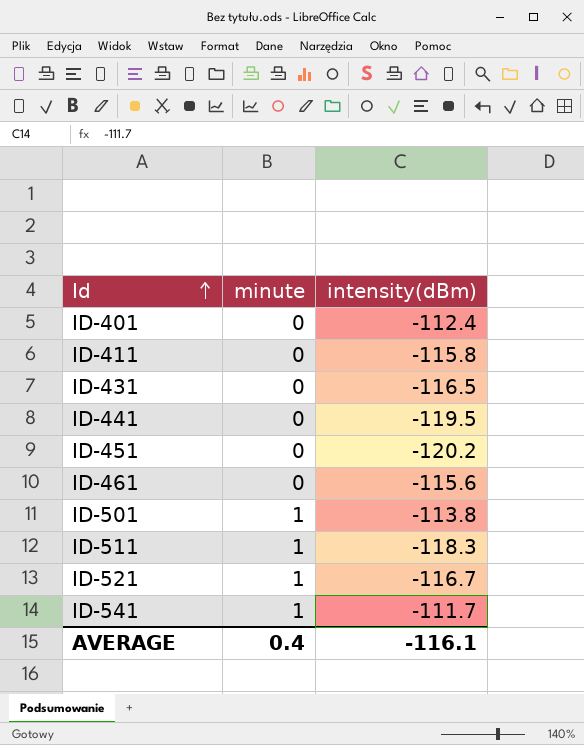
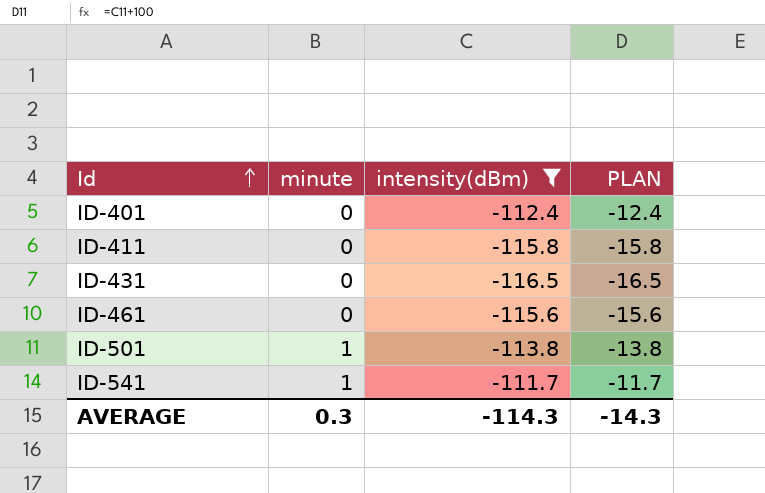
filter: none -> intensity(dBm) >= -116.5
column PLAN | formula: none -> [intensity(dBm)] + 100
AVERAGE | minute: 0.4 -> 0.3
AVERAGE | intensity(dBm): -116.1 -> -114.3

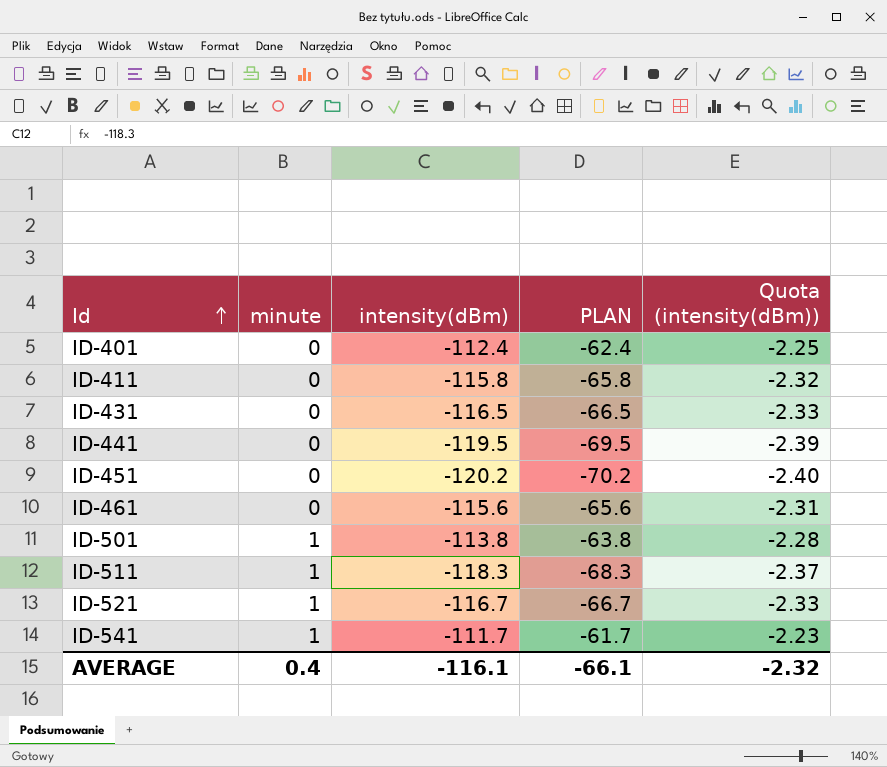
filter: intensity(dBm) >= -116.5 -> none
column PLAN | formula: [intensity(dBm)] + 100 -> [intensity(dBm)] + 50
column Quota (intensity(dBm)) | formula: none -> [intensity(dBm)] * 0.02
AVERAGE | minute: 0.3 -> 0.4
AVERAGE | intensity(dBm): -114.3 -> -116.1
AVERAGE | PLAN: -14.3 -> -66.1

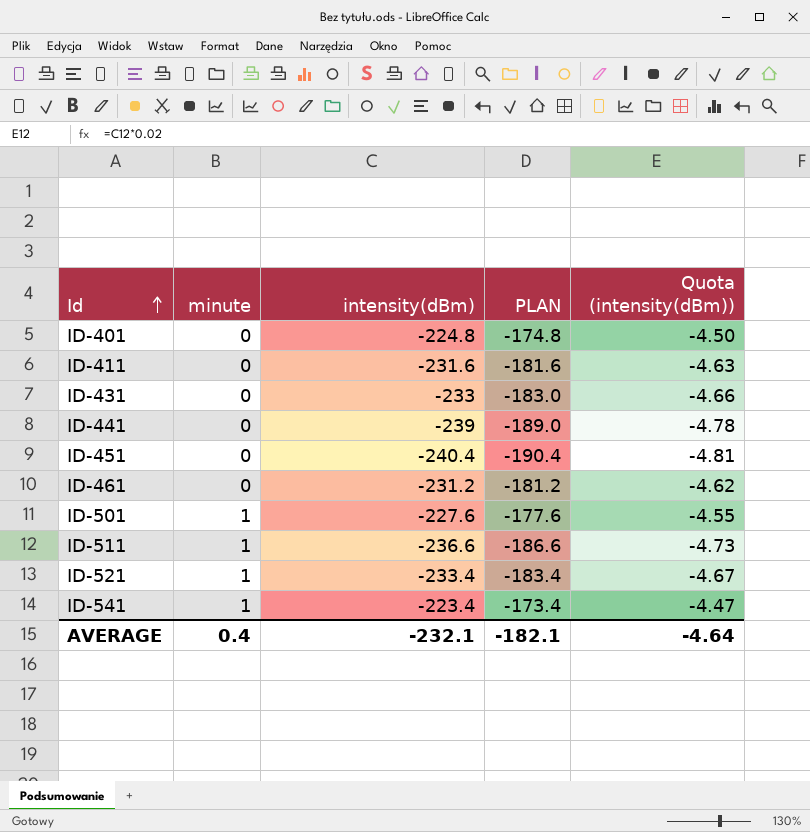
ID-401 | intensity(dBm): -112.4 -> -224.8
ID-401 | PLAN: -62.4 -> -174.8
ID-401 | Quota (intensity(dBm)): -2.25 -> -4.50
ID-411 | intensity(dBm): -115.8 -> -231.6
ID-411 | PLAN: -65.8 -> -181.6
ID-411 | Quota (intensity(dBm)): -2.32 -> -4.63
ID-431 | intensity(dBm): -116.5 -> -233
ID-431 | PLAN: -66.5 -> -183.0
ID-431 | Quota (intensity(dBm)): -2.33 -> -4.66
ID-441 | intensity(dBm): -119.5 -> -239
ID-441 | PLAN: -69.5 -> -189.0
ID-441 | Quota (intensity(dBm)): -2.39 -> -4.78
ID-451 | intensity(dBm): -120.2 -> -240.4
ID-451 | PLAN: -70.2 -> -190.4
ID-451 | Quota (intensity(dBm)): -2.40 -> -4.81
ID-461 | intensity(dBm): -115.6 -> -231.2
ID-461 | PLAN: -65.6 -> -181.2
ID-461 | Quota (intensity(dBm)): -2.31 -> -4.62
ID-501 | intensity(dBm): -113.8 -> -227.6
ID-501 | PLAN: -63.8 -> -177.6
ID-501 | Quota (intensity(dBm)): -2.28 -> -4.55
ID-511 | intensity(dBm): -118.3 -> -236.6
ID-511 | PLAN: -68.3 -> -186.6
ID-511 | Quota (intensity(dBm)): -2.37 -> -4.73
ID-521 | intensity(dBm): -116.7 -> -233.4
ID-521 | PLAN: -66.7 -> -183.4
ID-521 | Quota (intensity(dBm)): -2.33 -> -4.67
ID-541 | intensity(dBm): -111.7 -> -223.4
ID-541 | PLAN: -61.7 -> -173.4
ID-541 | Quota (intensity(dBm)): -2.23 -> -4.47
AVERAGE | intensity(dBm): -116.1 -> -232.1
AVERAGE | PLAN: -66.1 -> -182.1
AVERAGE | Quota (intensity(dBm)): -2.32 -> -4.64

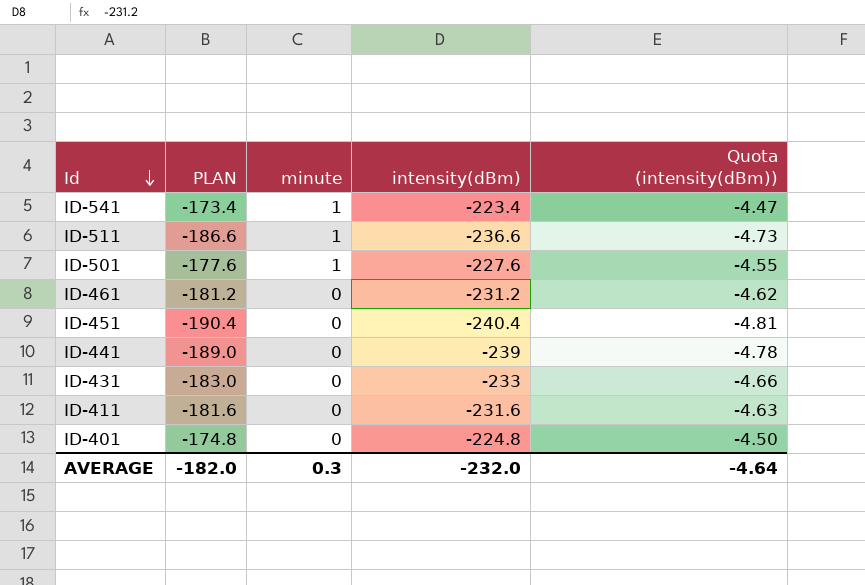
row order: Id ascending -> Id descending
column PLAN | position: 4 -> 2
row ID-521: 1 | -233.4 | -183.4 | -4.67 -> none
AVERAGE | PLAN: -182.1 -> -182.0
AVERAGE | minute: 0.4 -> 0.3
AVERAGE | intensity(dBm): -232.1 -> -232.0

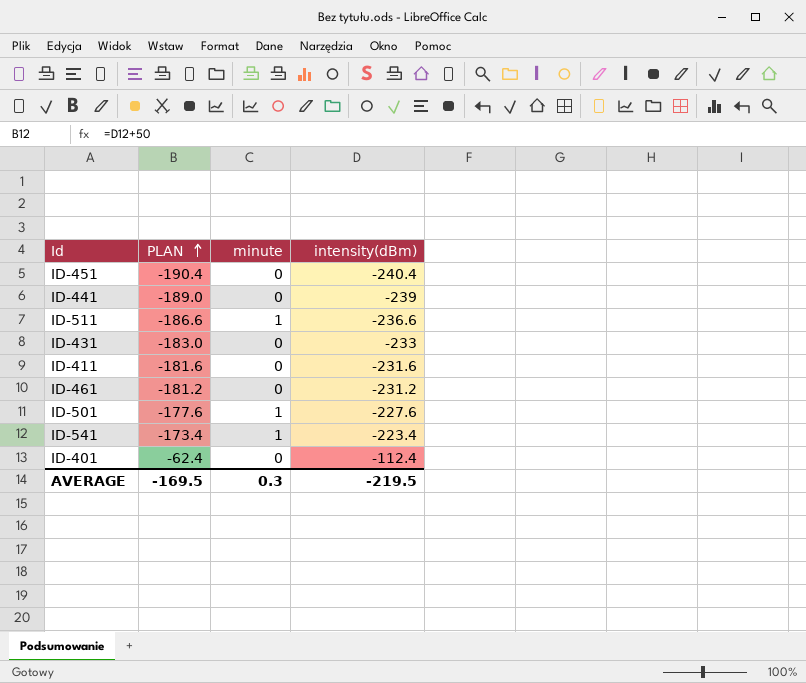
row order: Id descending -> PLAN ascending
column Quota (intensity(dBm)) | formula: [intensity(dBm)] * 0.02 -> none
ID-401 | PLAN: -174.8 -> -62.4
ID-401 | intensity(dBm): -224.8 -> -112.4
AVERAGE | PLAN: -182.0 -> -169.5
AVERAGE | intensity(dBm): -232.0 -> -219.5

